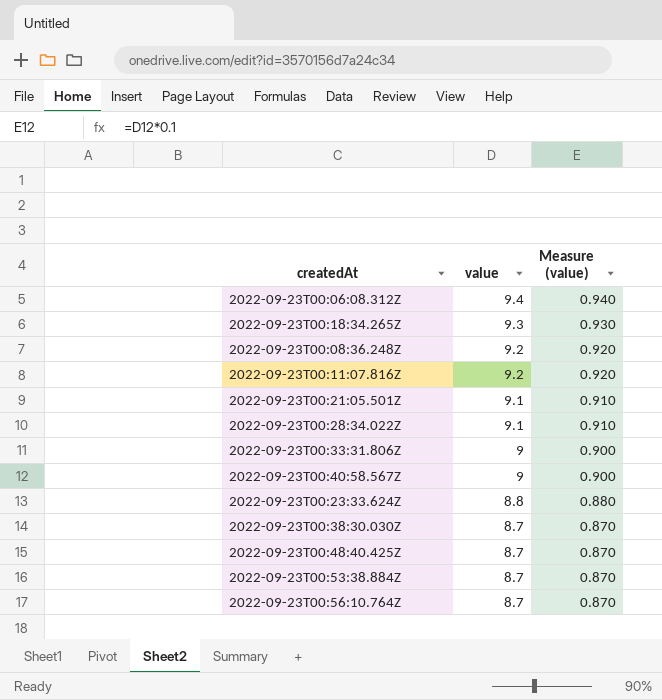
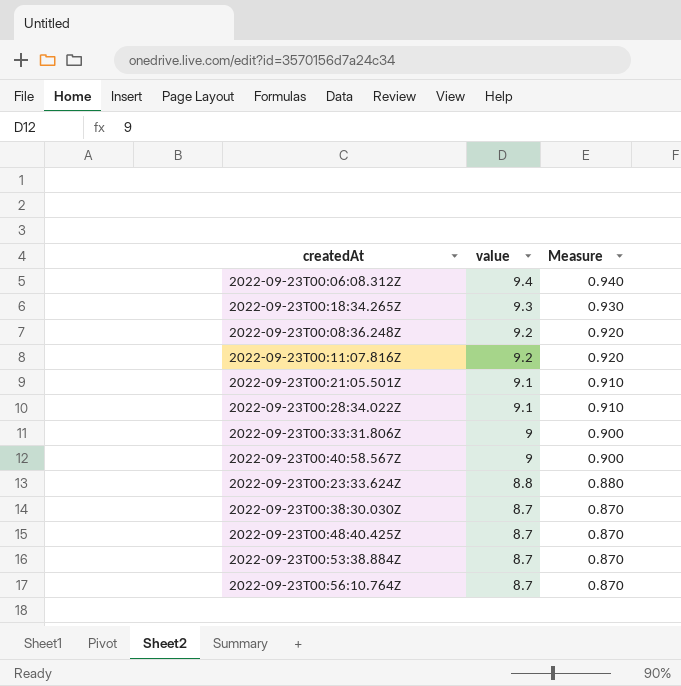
column name: Measure (value) -> Measure

